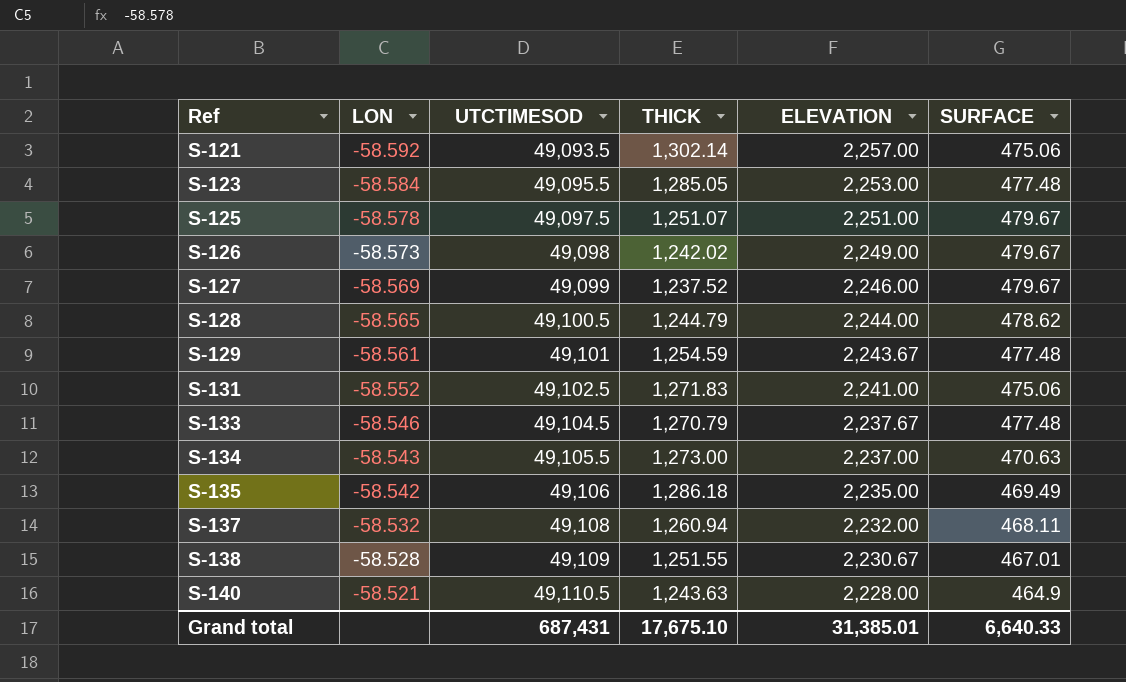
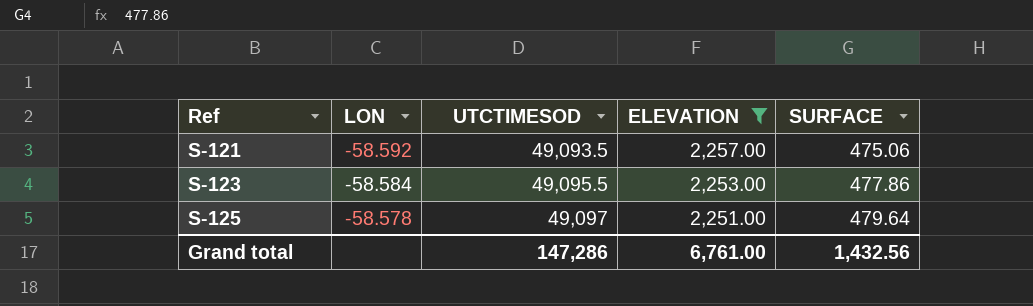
filter: none -> ELEVATION >= 2,251.00
column THICK | position: 4 -> none
S-123 | SURFACE: 477.48 -> 477.86
S-125 | UTCTIMESOD: 49,097.5 -> 49,097
S-125 | SURFACE: 479.67 -> 479.64
Grand total | UTCTIMESOD: 687,431 -> 147,286
Grand total | ELEVATION: 31,385.01 -> 6,761.00
Grand total | SURFACE: 6,640.33 -> 1,432.56

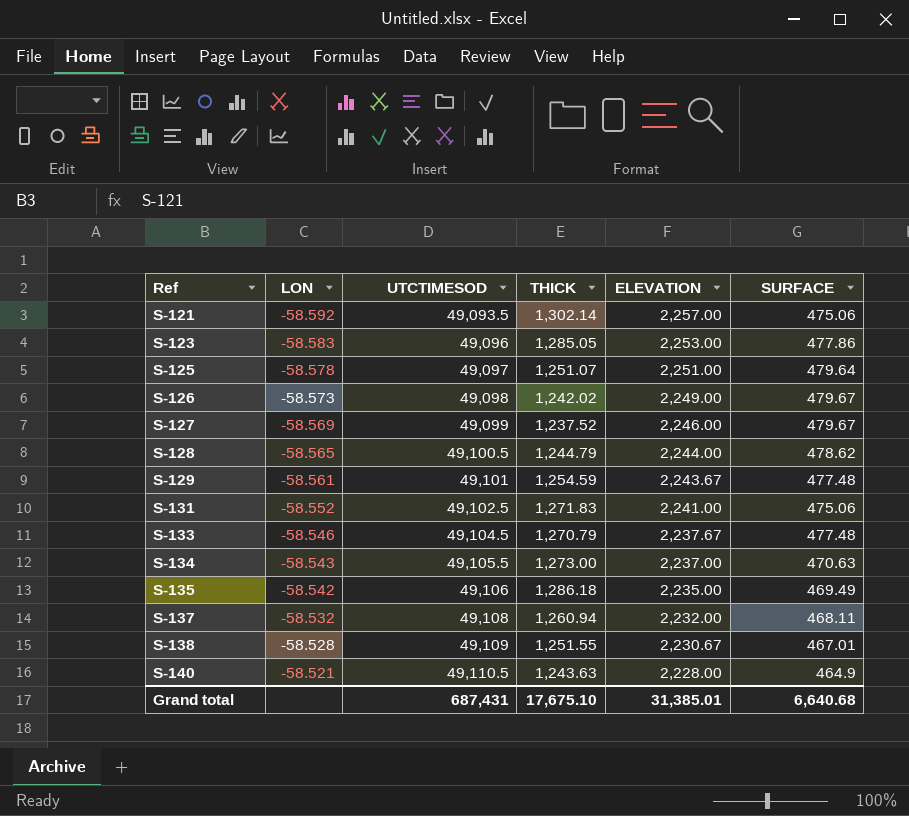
filter: ELEVATION >= 2,251.00 -> none
column THICK | position: none -> 4
S-123 | LON: -58.584 -> -58.583
S-123 | UTCTIMESOD: 49,095.5 -> 49,096
Grand total | UTCTIMESOD: 147,286 -> 687,431
Grand total | ELEVATION: 6,761.00 -> 31,385.01
Grand total | SURFACE: 1,432.56 -> 6,640.68

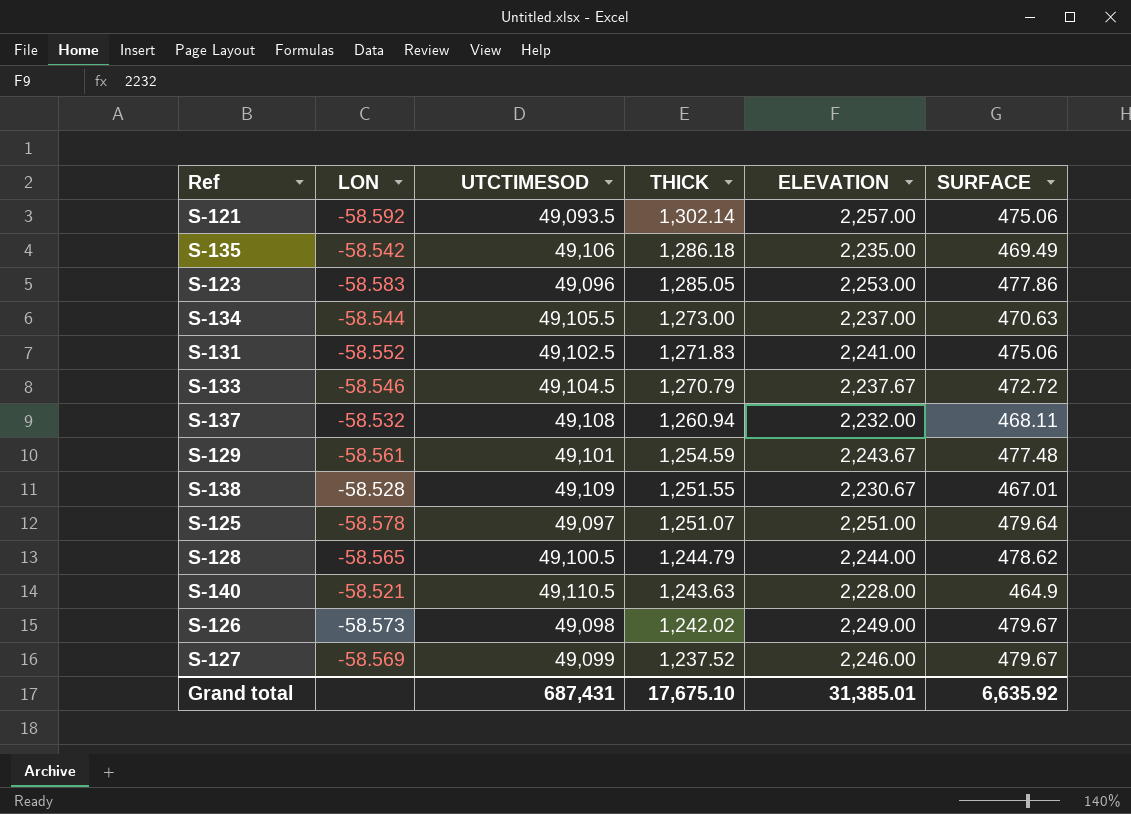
row order: Ref ascending -> THICK descending
S-134 | LON: -58.543 -> -58.544
S-133 | SURFACE: 477.48 -> 472.72
Grand total | SURFACE: 6,640.68 -> 6,635.92

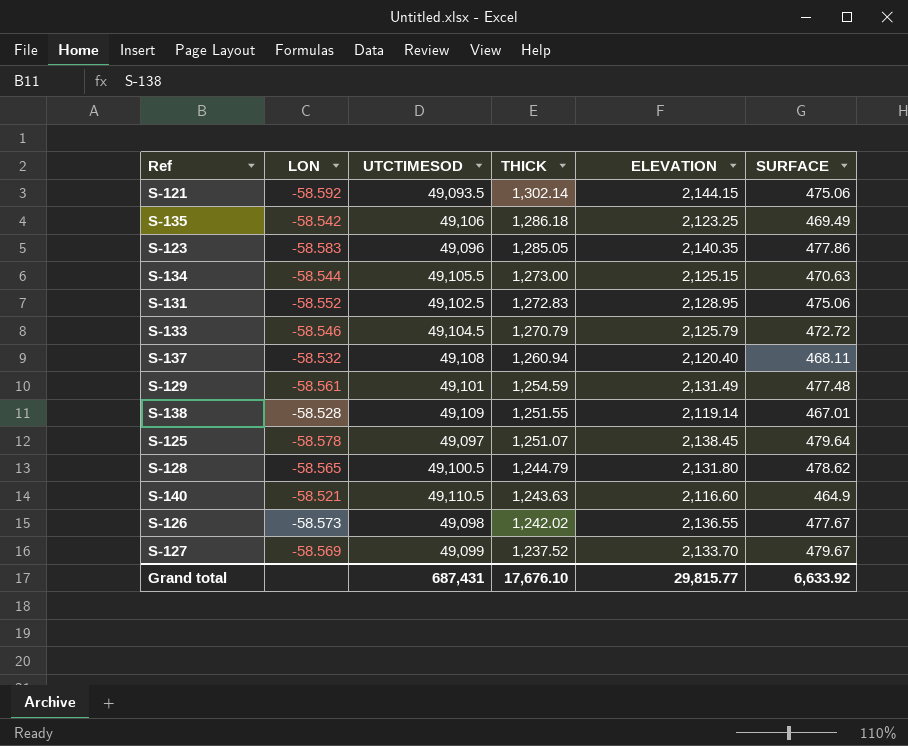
S-121 | ELEVATION: 2,257.00 -> 2,144.15
S-135 | ELEVATION: 2,235.00 -> 2,123.25
S-123 | ELEVATION: 2,253.00 -> 2,140.35
S-134 | ELEVATION: 2,237.00 -> 2,125.15
S-131 | THICK: 1,271.83 -> 1,272.83
S-131 | ELEVATION: 2,241.00 -> 2,128.95
S-133 | ELEVATION: 2,237.67 -> 2,125.79
S-137 | ELEVATION: 2,232.00 -> 2,120.40
S-129 | ELEVATION: 2,243.67 -> 2,131.49
S-138 | ELEVATION: 2,230.67 -> 2,119.14
S-125 | ELEVATION: 2,251.00 -> 2,138.45
S-128 | ELEVATION: 2,244.00 -> 2,131.80
S-140 | ELEVATION: 2,228.00 -> 2,116.60
S-126 | ELEVATION: 2,249.00 -> 2,136.55
S-126 | SURFACE: 479.67 -> 477.67
S-127 | ELEVATION: 2,246.00 -> 2,133.70
Grand total | THICK: 17,675.10 -> 17,676.10
Grand total | ELEVATION: 31,385.01 -> 29,815.77
Grand total | SURFACE: 6,635.92 -> 6,633.92

